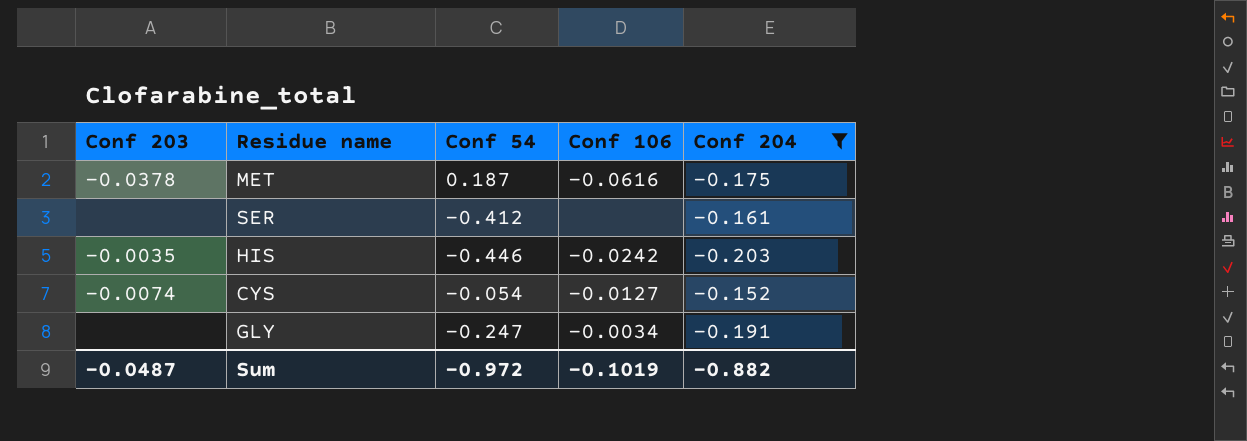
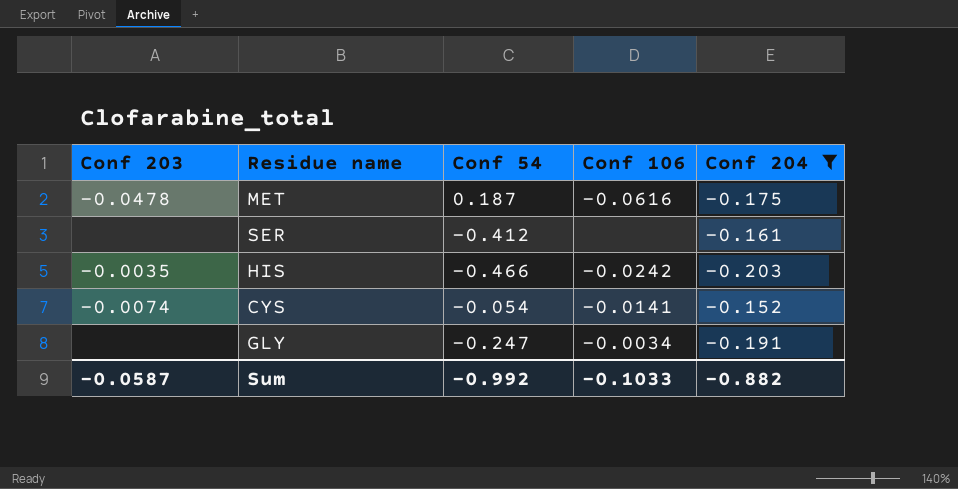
MET | Conf 203: -0.0378 -> -0.0478
HIS | Conf 54: -0.446 -> -0.466
CYS | Conf 106: -0.0127 -> -0.0141
Sum | Conf 203: -0.0487 -> -0.0587
Sum | Conf 54: -0.972 -> -0.992
Sum | Conf 106: -0.1019 -> -0.1033

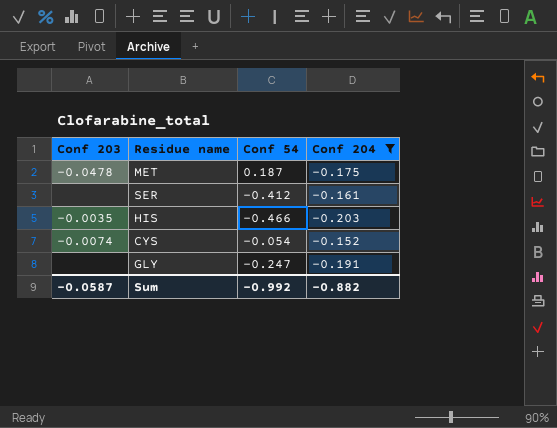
column Conf 106 | position: 4 -> none

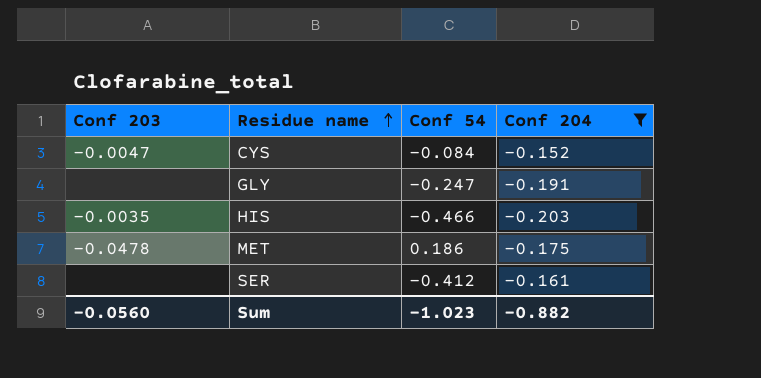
row order: none -> Residue name ascending
CYS | Conf 203: -0.0074 -> -0.0047
CYS | Conf 54: -0.054 -> -0.084
MET | Conf 54: 0.187 -> 0.186
Sum | Conf 203: -0.0587 -> -0.0560
Sum | Conf 54: -0.992 -> -1.023

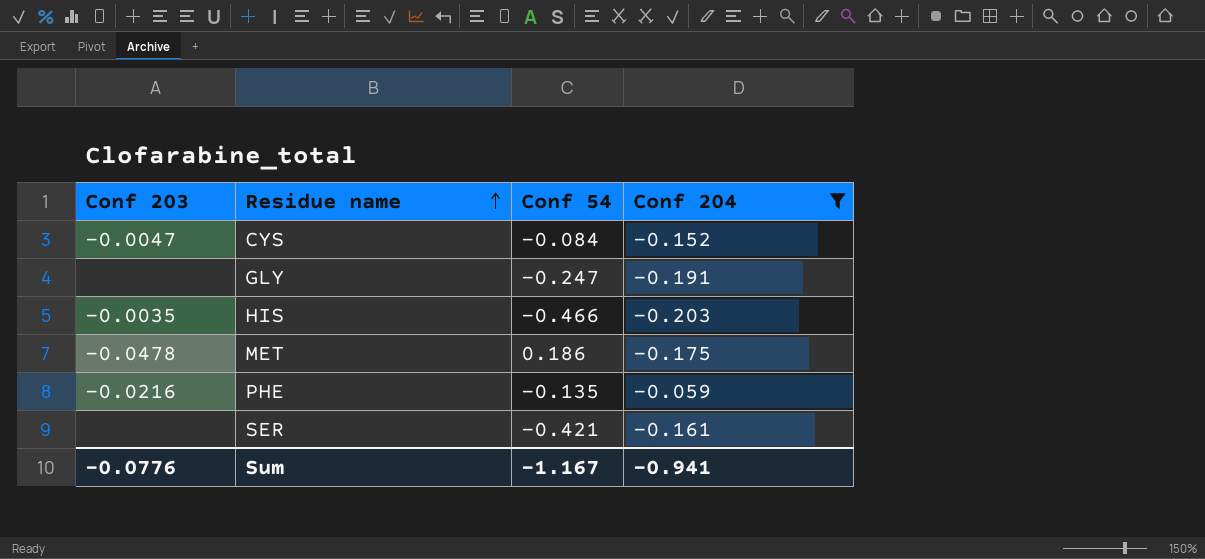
row PHE: none -> -0.0216 | -0.135 | -0.059
SER | Conf 54: -0.412 -> -0.421
Sum | Conf 203: -0.0560 -> -0.0776
Sum | Conf 54: -1.023 -> -1.167
Sum | Conf 204: -0.882 -> -0.941

